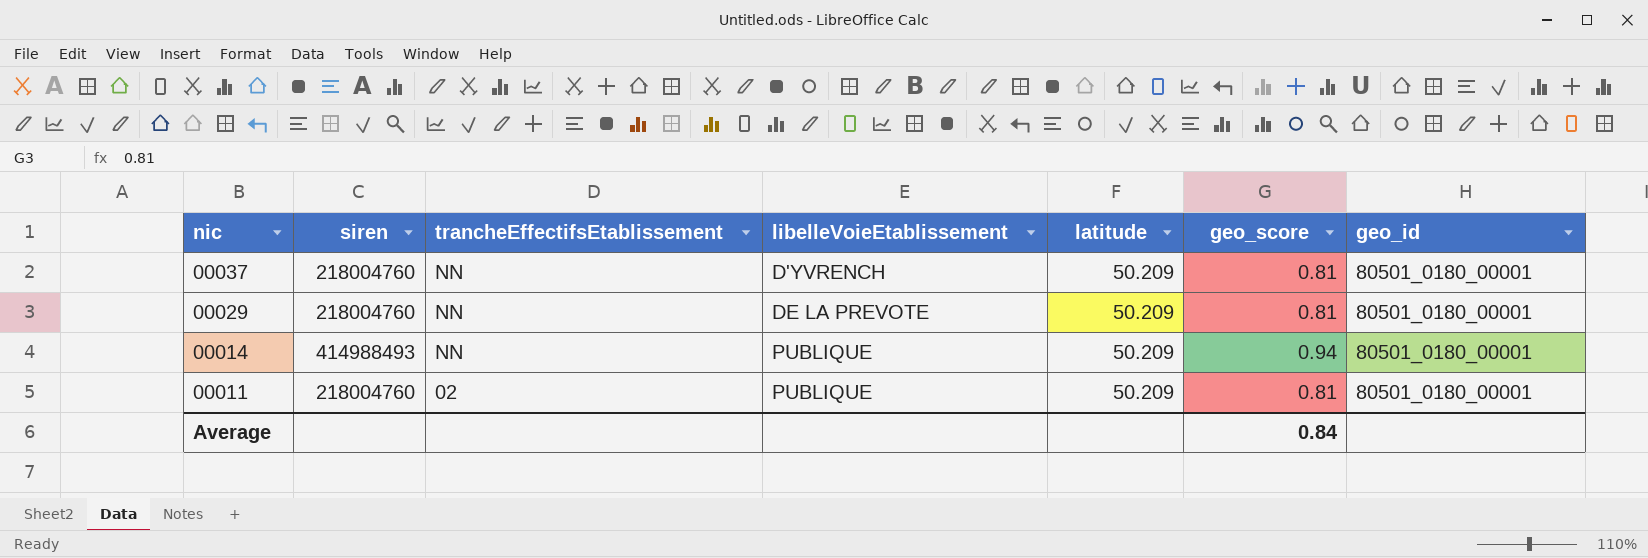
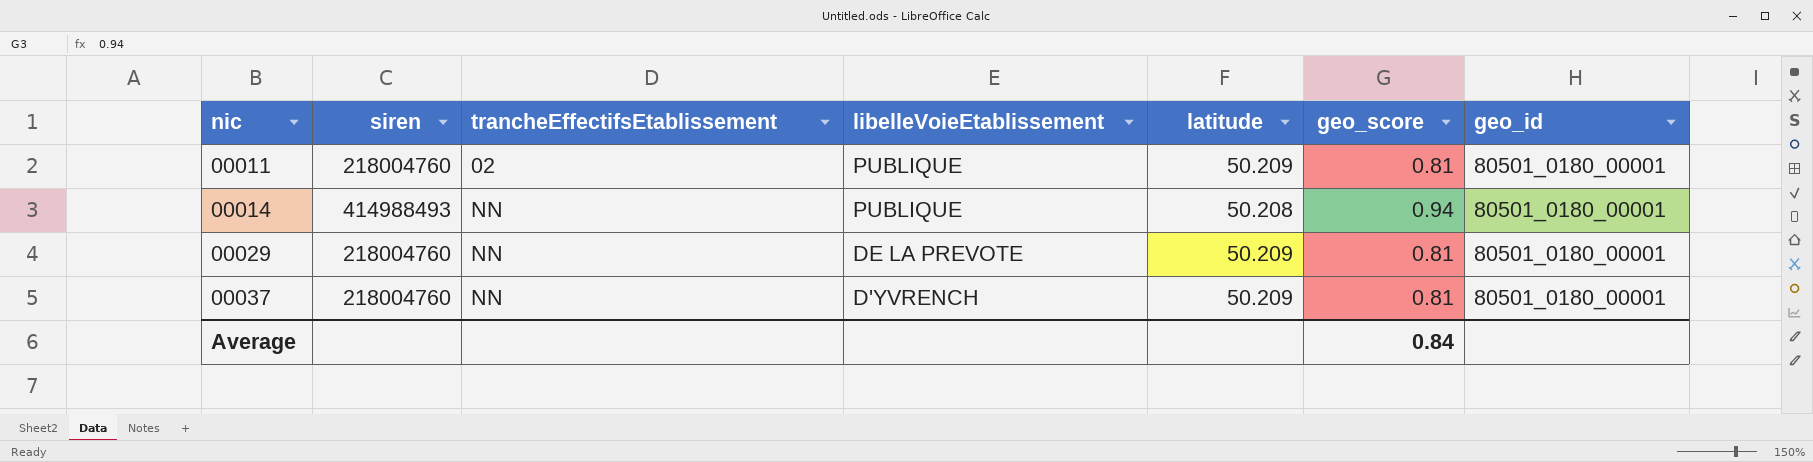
row order: nic descending -> nic ascending
00014 | latitude: 50.209 -> 50.208

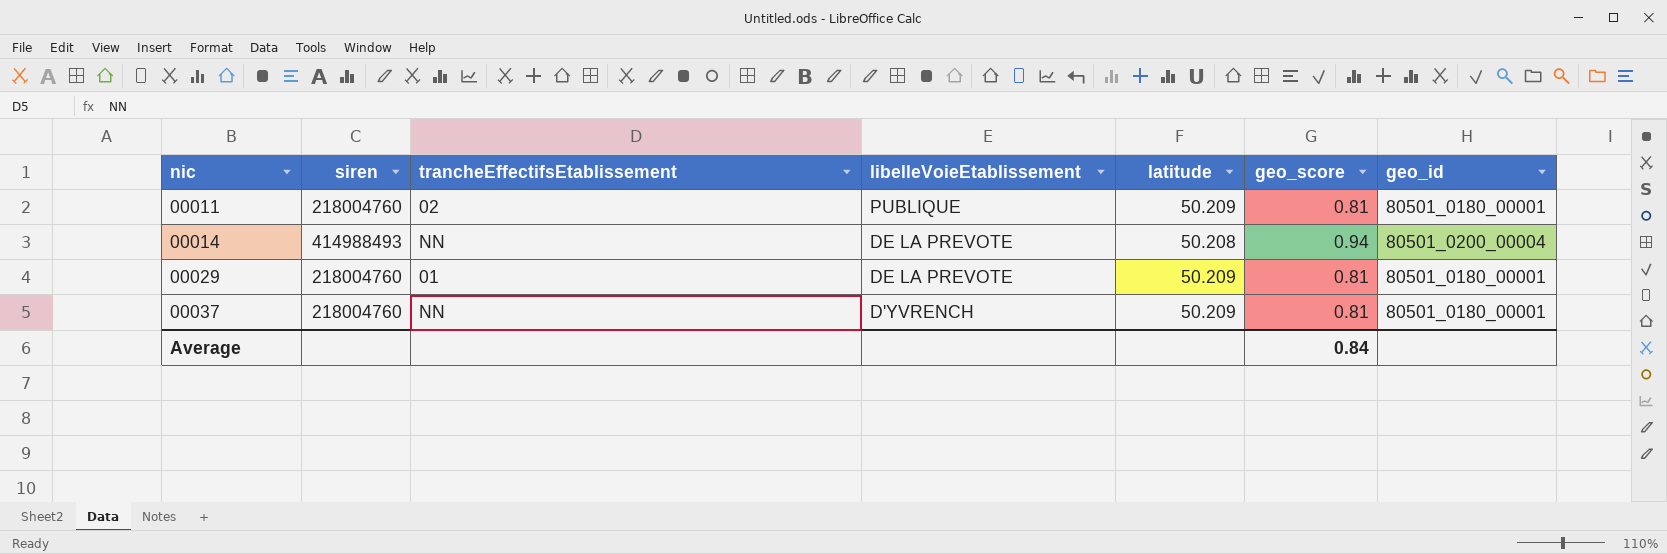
00014 | libelleVoieEtablissement: PUBLIQUE -> DE LA PREVOTE
00014 | geo_id: 80501_0180_00001 -> 80501_0200_00004
00029 | trancheEffectifsEtablissement: NN -> 01

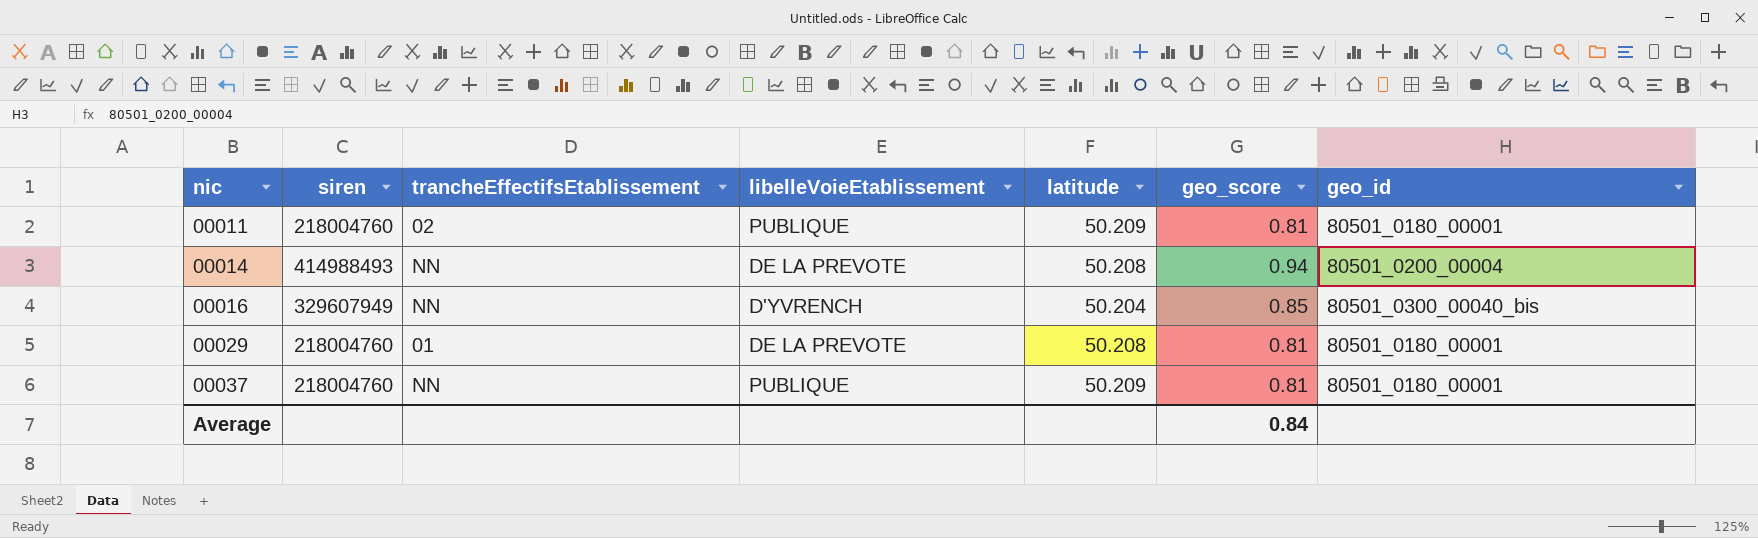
row 00016: none -> 329607949 | NN | D'YVRENCH | 50.204 | 0.85 | 80501_0300_00040_bis
00029 | latitude: 50.209 -> 50.208
00037 | libelleVoieEtablissement: D'YVRENCH -> PUBLIQUE

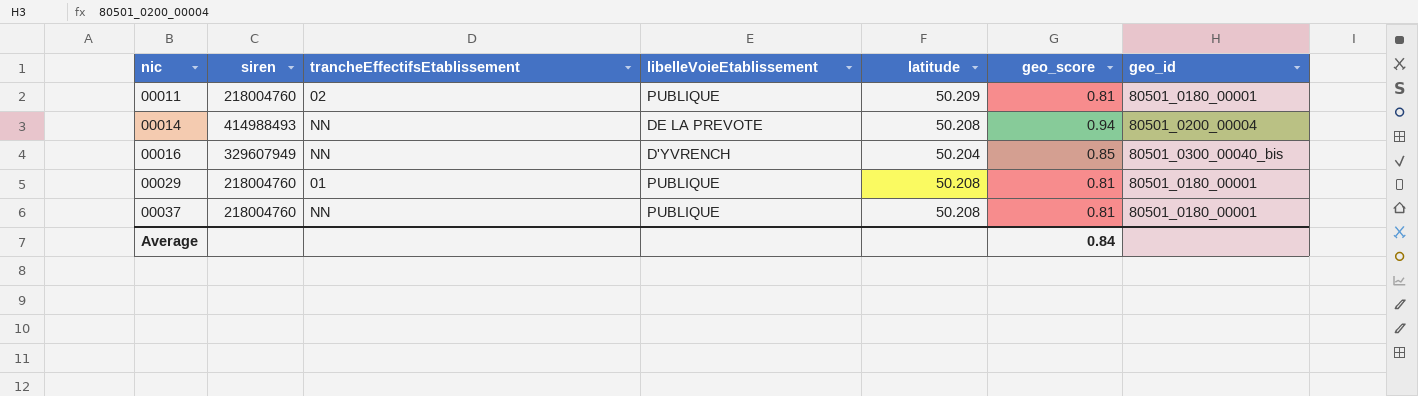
00029 | libelleVoieEtablissement: DE LA PREVOTE -> PUBLIQUE
00037 | latitude: 50.209 -> 50.208

